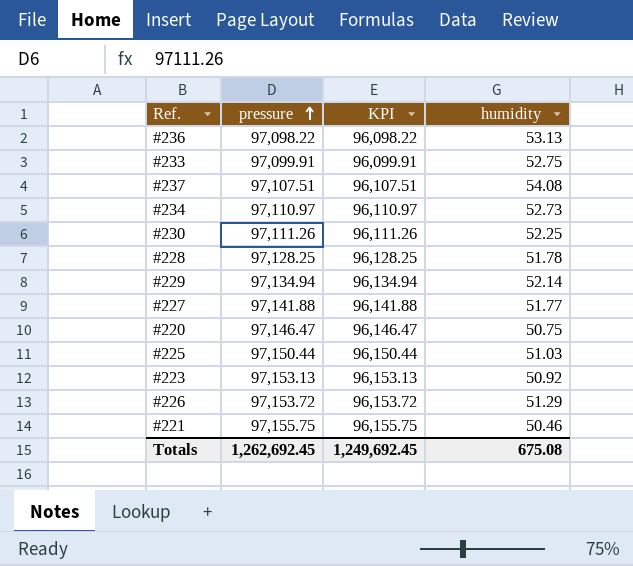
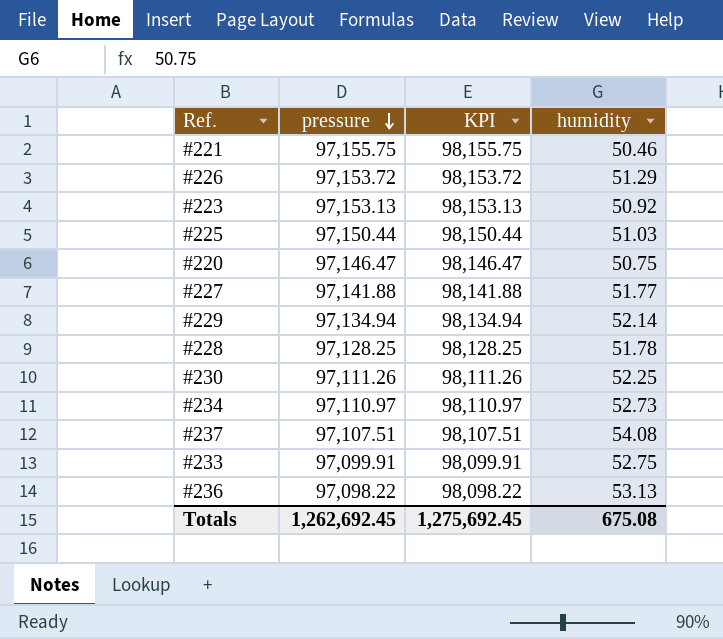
row order: pressure ascending -> pressure descending
column KPI | formula: [pressure] - 1000 -> [pressure] + 1000
Totals | KPI: 1,249,692.45 -> 1,275,692.45

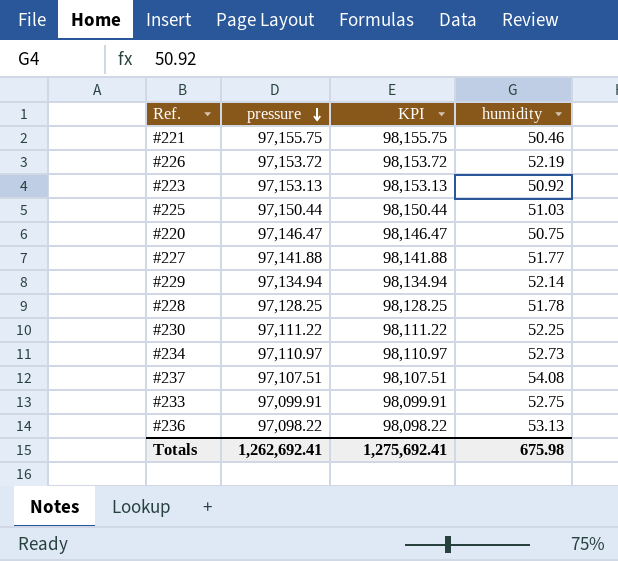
#226 | humidity: 51.29 -> 52.19
#230 | pressure: 97,111.26 -> 97,111.22
#230 | KPI: 98,111.26 -> 98,111.22
Totals | pressure: 1,262,692.45 -> 1,262,692.41
Totals | KPI: 1,275,692.45 -> 1,275,692.41
Totals | humidity: 675.08 -> 675.98

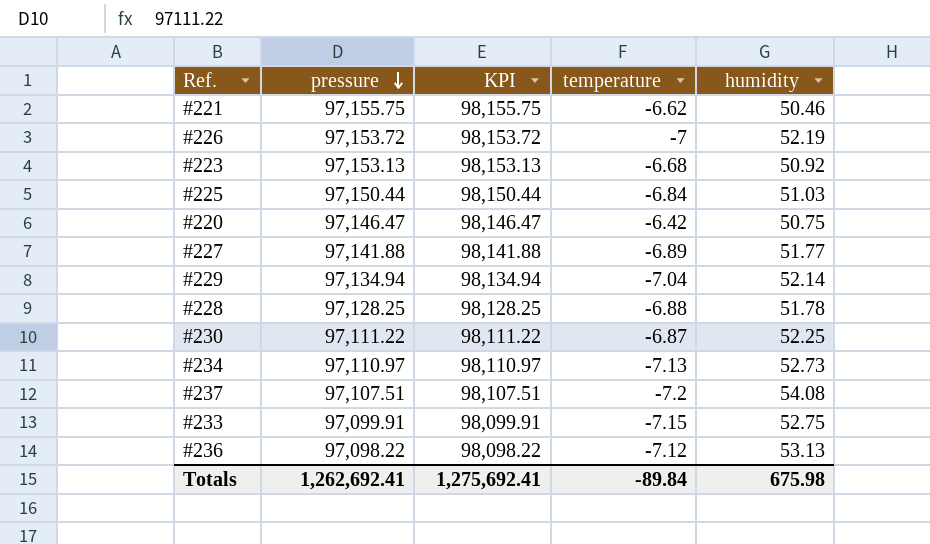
column temperature | position: none -> 4

